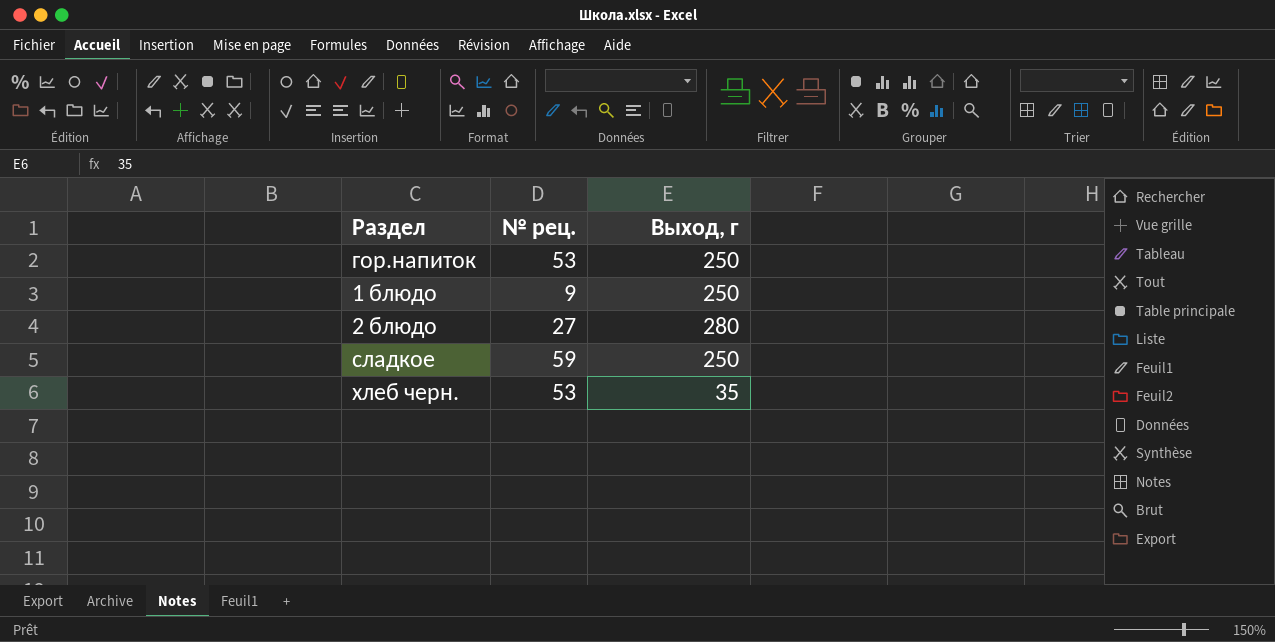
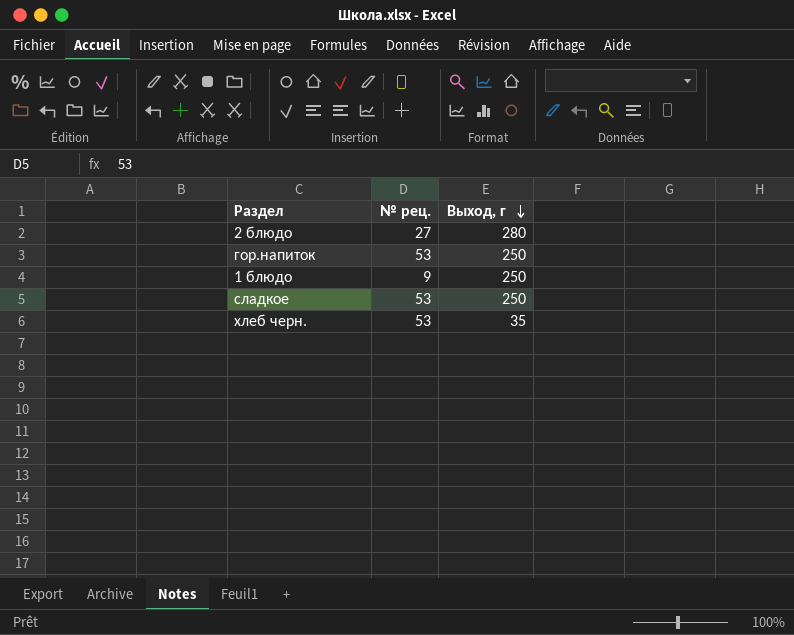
row order: none -> Выход, г descending
сладкое | № рец.: 59 -> 53

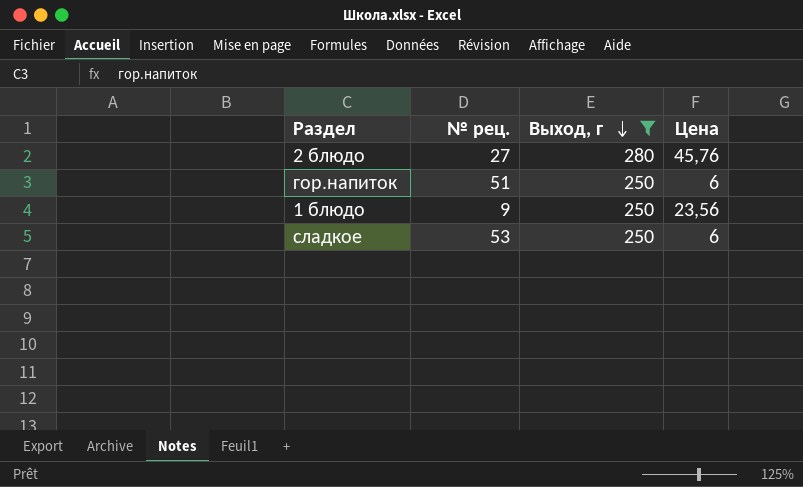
filter: none -> Выход, г != 35
column Цена | position: none -> 4
гор.напиток | № рец.: 53 -> 51

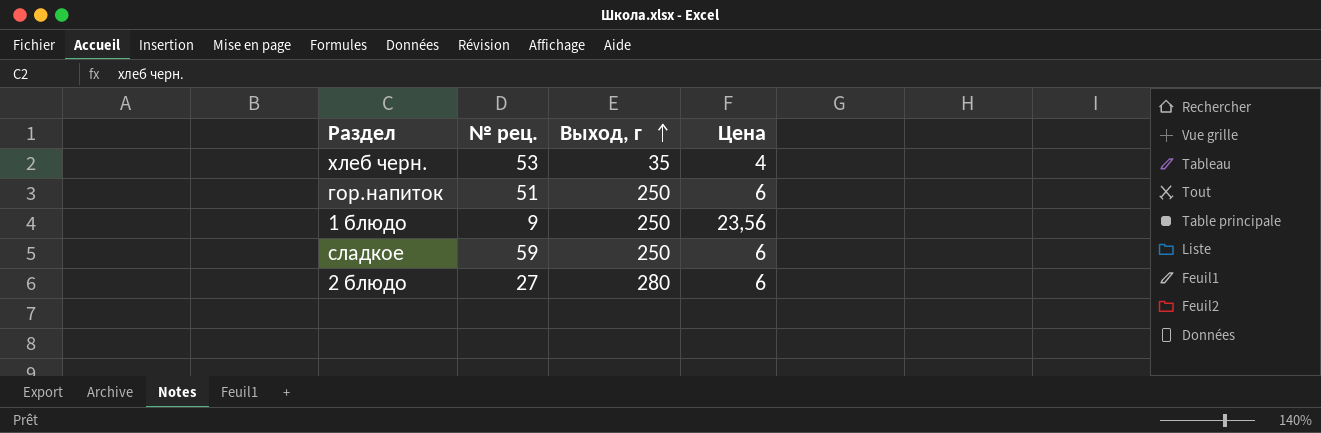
filter: Выход, г != 35 -> none
row order: Выход, г descending -> Выход, г ascending
сладкое | № рец.: 53 -> 59
2 блюдо | Цена: 45,76 -> 6

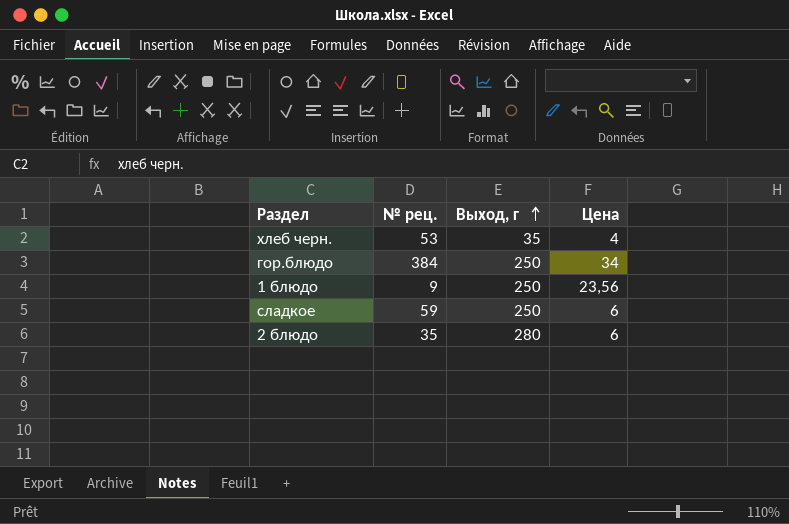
row гор.напиток: 51 | 250 | 6 -> none
row гор.блюдо: none -> 384 | 250 | 34
2 блюдо | № рец.: 27 -> 35

